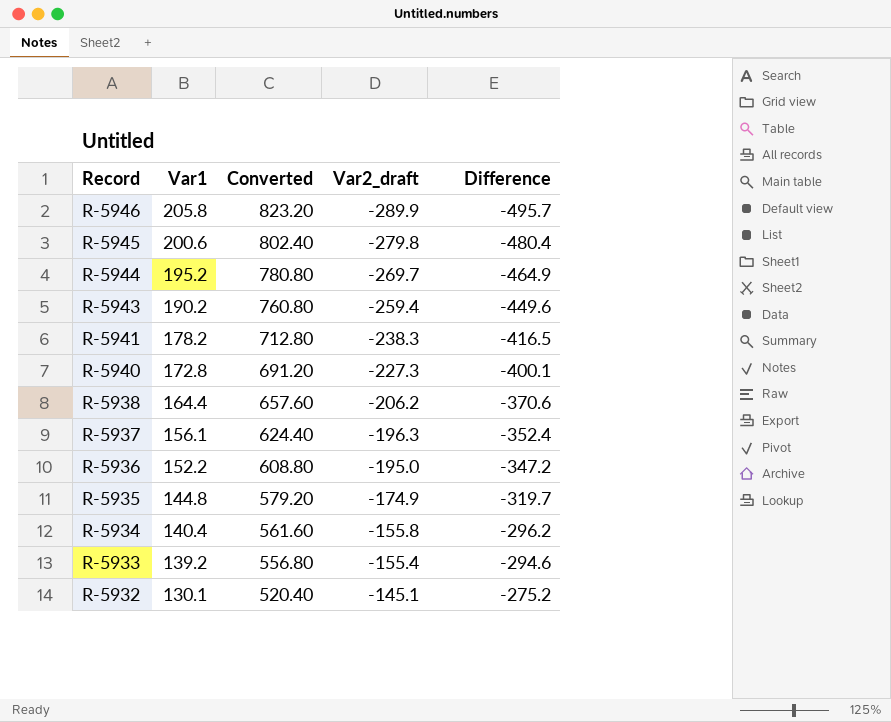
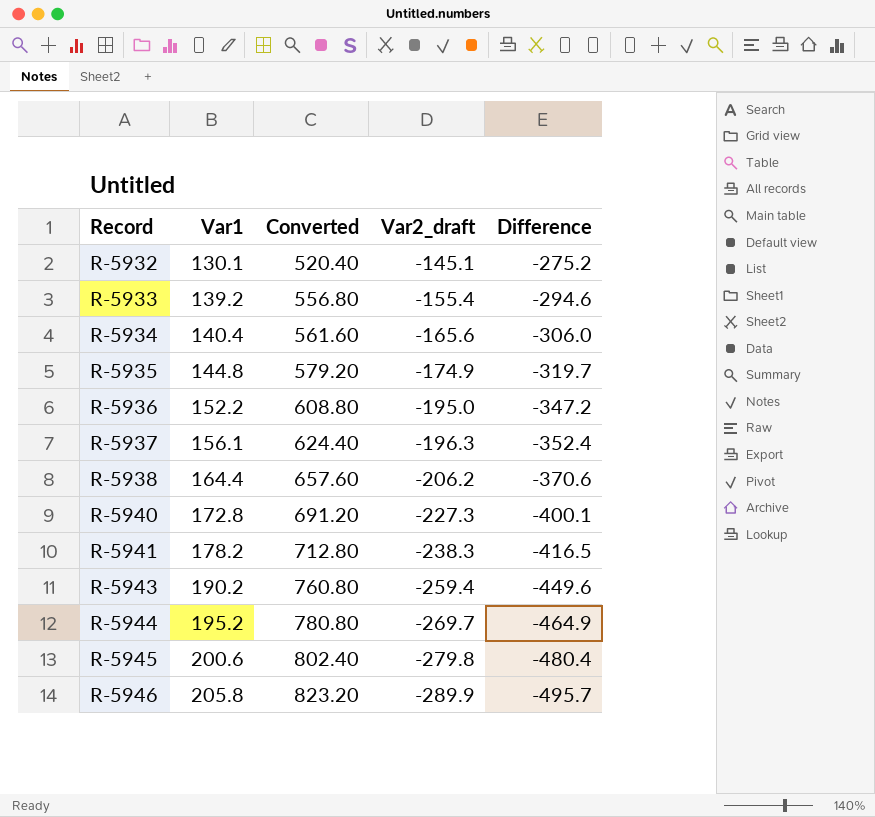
row order: Record descending -> Record ascending
R-5934 | Var2_draft: -155.8 -> -165.6
R-5934 | Difference: -296.2 -> -306.0

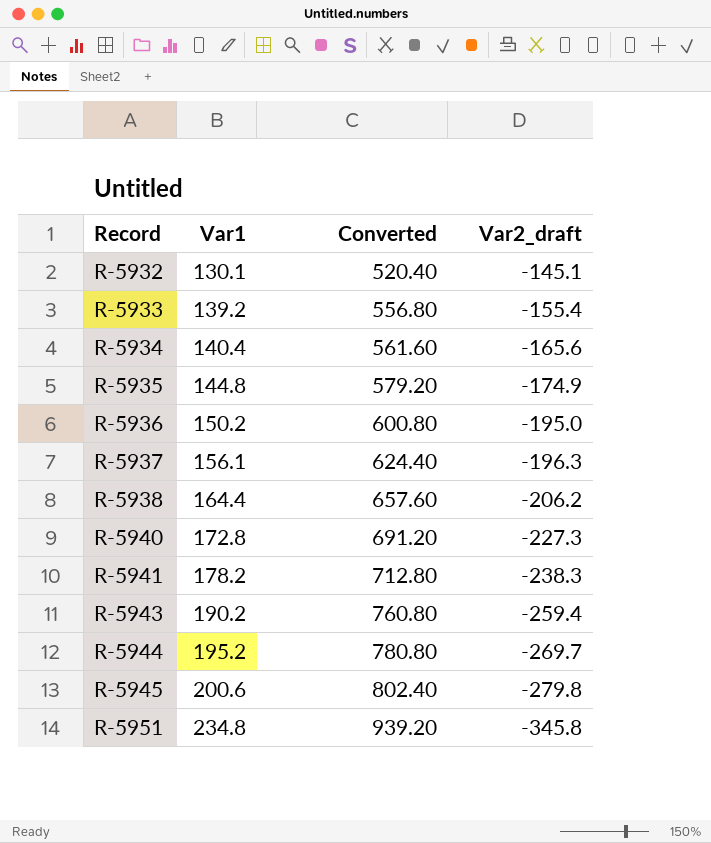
column Difference | formula: [Var2_draft] - [Var1] -> none
row R-5946: 205.8 | 823.20 | -289.9 | -495.7 -> none
R-5936 | Var1: 152.2 -> 150.2
R-5936 | Converted: 608.80 -> 600.80
row R-5951: none -> 234.8 | 939.20 | -345.8

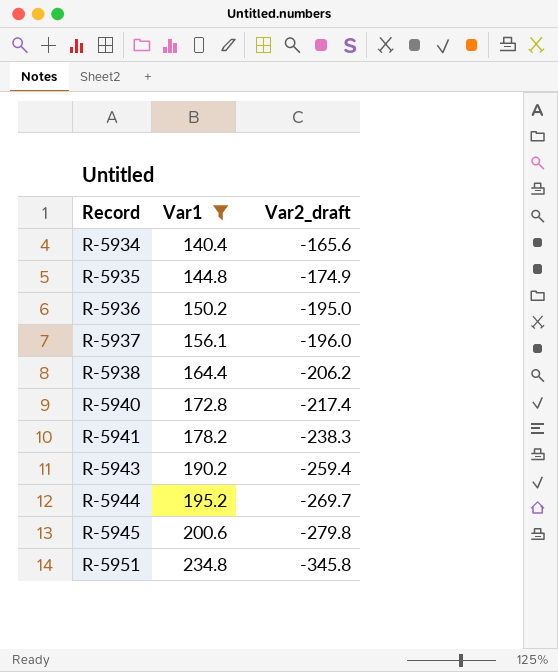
filter: none -> Var1 >= 140.4
column Converted | formula: [Var1] * 4 -> none
R-5937 | Var2_draft: -196.3 -> -196.0
R-5940 | Var2_draft: -227.3 -> -217.4

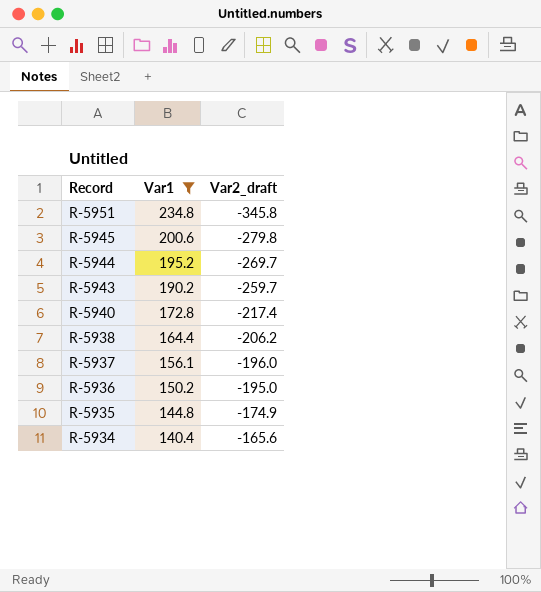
row order: Record ascending -> Record descending
row R-5941: 178.2 | -238.3 -> none
R-5943 | Var2_draft: -259.4 -> -259.7

